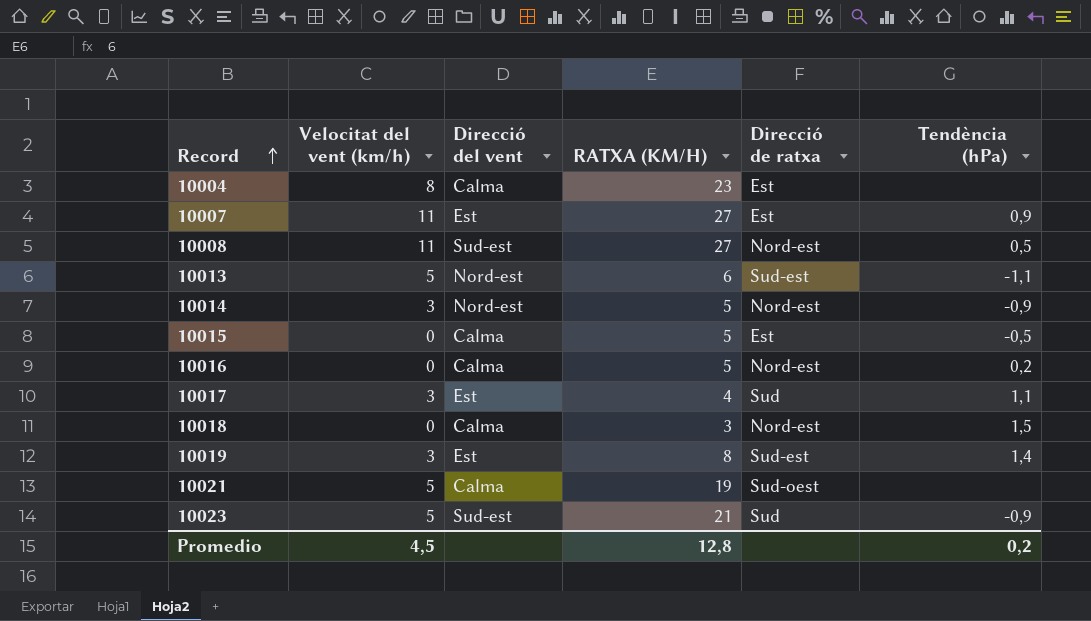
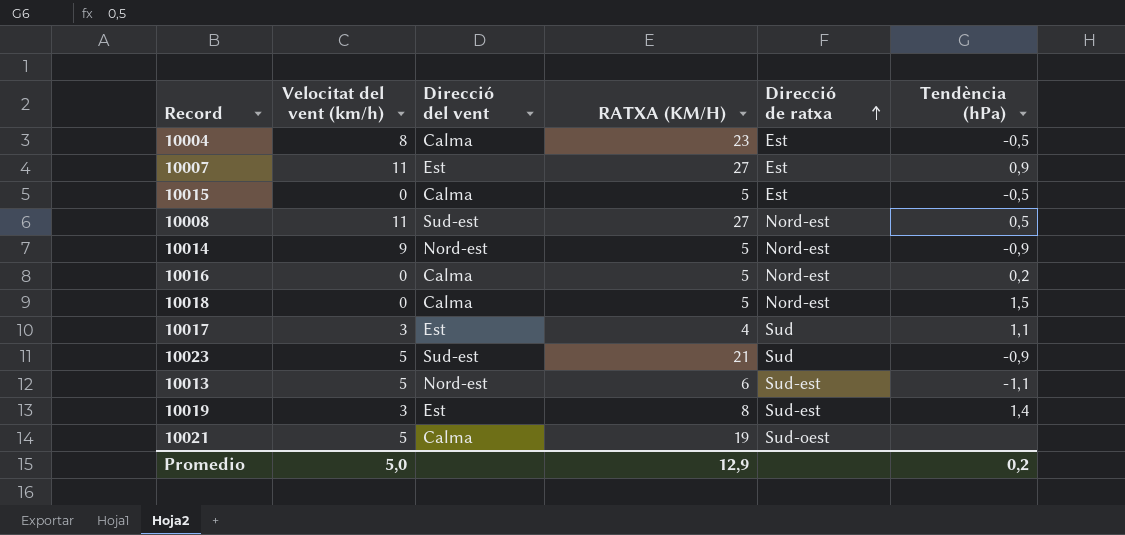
row order: Record ascending -> Direcció de ratxa ascending
10004 | Tendència (hPa): none -> -0,5
10014 | Velocitat del vent (km/h): 3 -> 9
10018 | RATXA (KM/H): 3 -> 5
Promedio | Velocitat del vent (km/h): 4,5 -> 5,0
Promedio | RATXA (KM/H): 12,8 -> 12,9

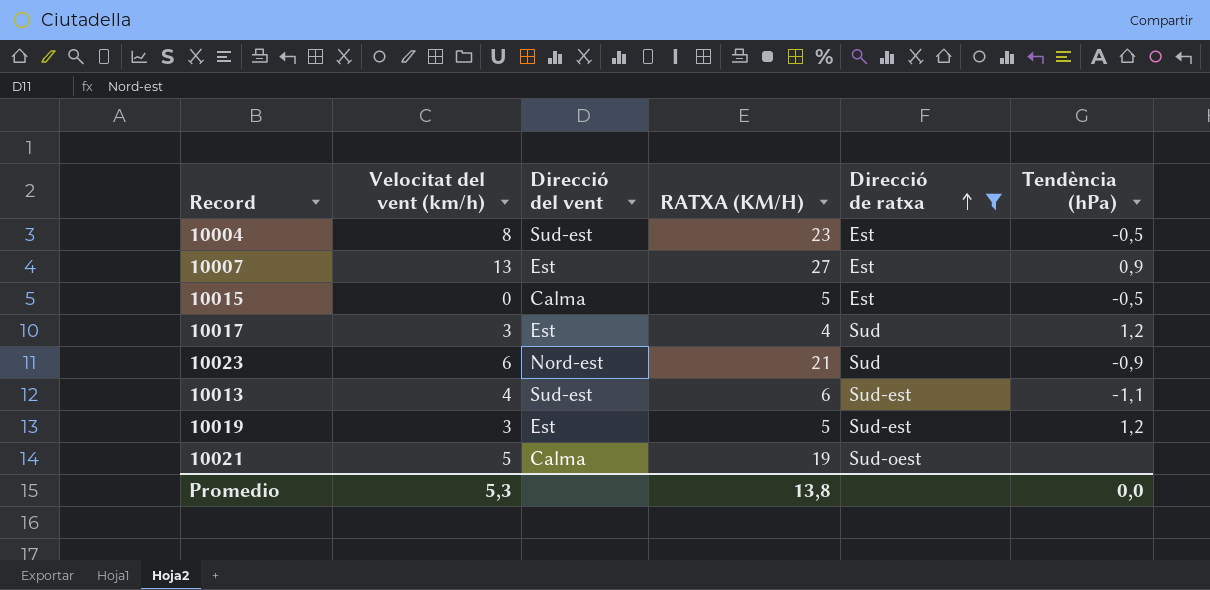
filter: none -> Direcció de ratxa != Nord-est
10004 | Direcció del vent: Calma -> Sud-est
10007 | Velocitat del vent (km/h): 11 -> 13
10017 | Tendència (hPa): 1,1 -> 1,2
10023 | Velocitat del vent (km/h): 5 -> 6
10023 | Direcció del vent: Sud-est -> Nord-est
10013 | Velocitat del vent (km/h): 5 -> 4
10013 | Direcció del vent: Nord-est -> Sud-est
10019 | RATXA (KM/H): 8 -> 5
10019 | Tendència (hPa): 1,4 -> 1,2
Promedio | Velocitat del vent (km/h): 5,0 -> 5,3
Promedio | RATXA (KM/H): 12,9 -> 13,8
Promedio | Tendència (hPa): 0,2 -> 0,0

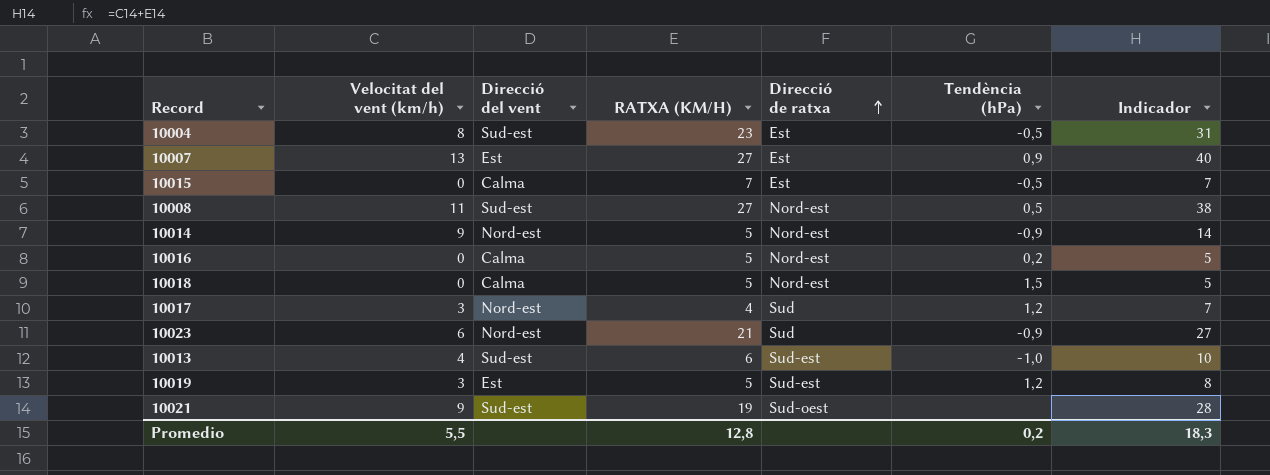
filter: Direcció de ratxa != Nord-est -> none
column Indicador | formula: none -> [Velocitat del vent (km/h)] + [RATXA (KM/H)]
10015 | RATXA (KM/H): 5 -> 7
10017 | Direcció del vent: Est -> Nord-est
10013 | Tendència (hPa): -1,1 -> -1,0
10021 | Velocitat del vent (km/h): 5 -> 9
10021 | Direcció del vent: Calma -> Sud-est
Promedio | Velocitat del vent (km/h): 5,3 -> 5,5
Promedio | RATXA (KM/H): 13,8 -> 12,8
Promedio | Tendència (hPa): 0,0 -> 0,2

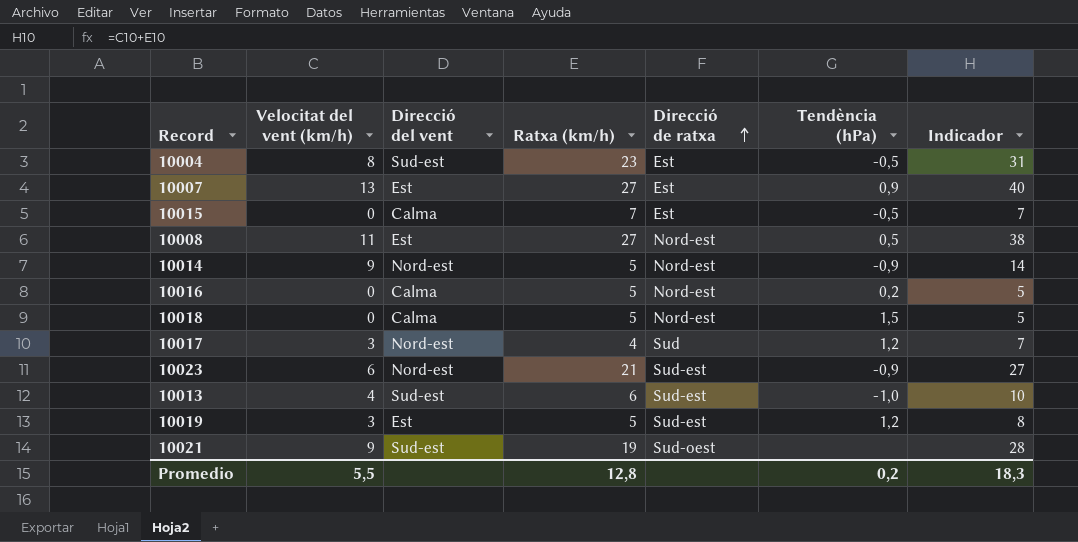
column name: RATXA (KM/H) -> Ratxa (km/h)
10008 | Direcció del vent: Sud-est -> Est
10023 | Direcció de ratxa: Sud -> Sud-est

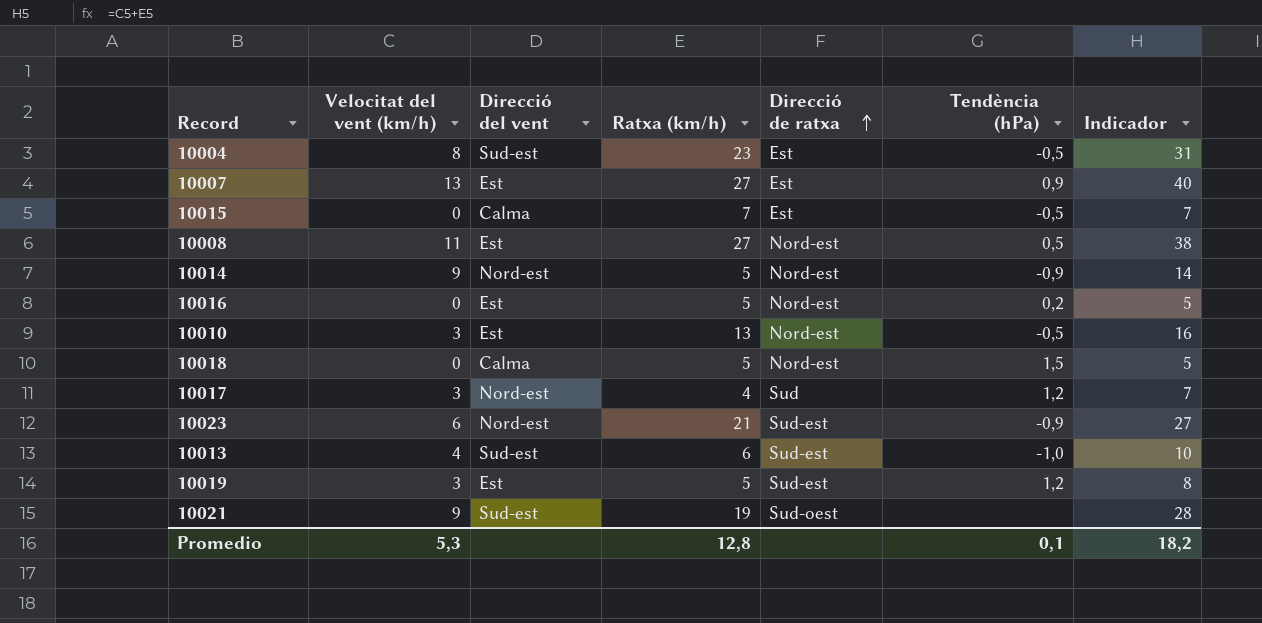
10016 | Direcció del vent: Calma -> Est
row 10010: none -> 3 | Est | 13 | Nord-est | -0,5 | 16
Promedio | Velocitat del vent (km/h): 5,5 -> 5,3
Promedio | Tendència (hPa): 0,2 -> 0,1
Promedio | Indicador: 18,3 -> 18,2

